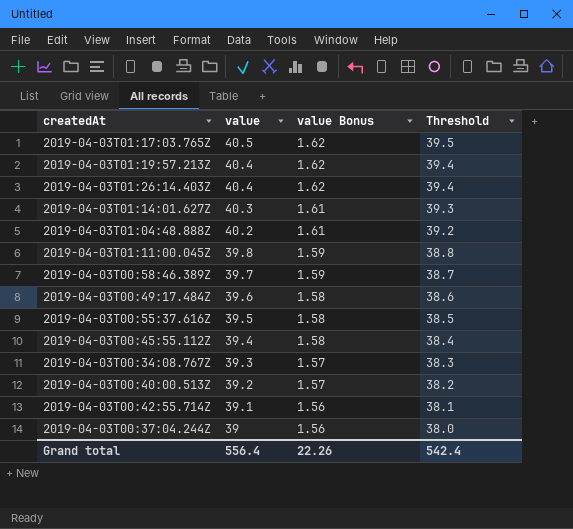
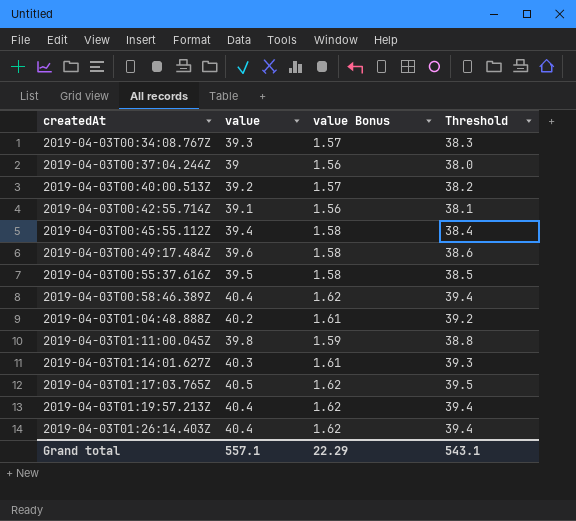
row order: value descending -> createdAt ascending
2019-04-03T00:58:46.389Z | value: 39.7 -> 40.4
2019-04-03T00:58:46.389Z | value Bonus: 1.59 -> 1.62
2019-04-03T00:58:46.389Z | Threshold: 38.7 -> 39.4
Grand total | value: 556.4 -> 557.1
Grand total | value Bonus: 22.26 -> 22.29
Grand total | Threshold: 542.4 -> 543.1

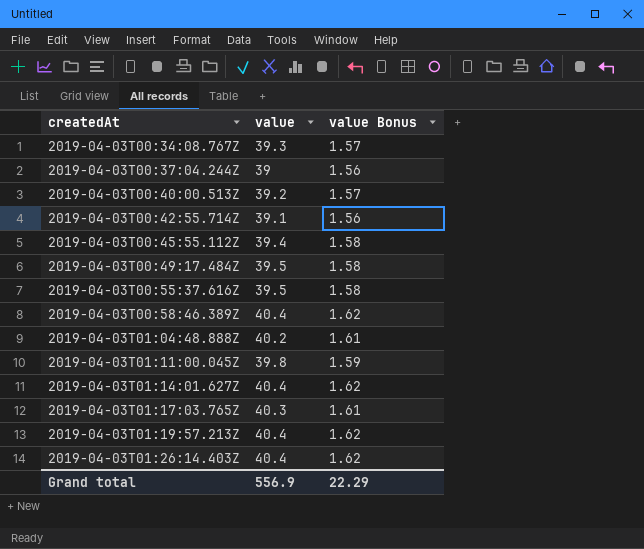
column Threshold | formula: [value] - 1 -> none
2019-04-03T00:49:17.484Z | value: 39.6 -> 39.5
2019-04-03T01:14:01.627Z | value: 40.3 -> 40.4
2019-04-03T01:14:01.627Z | value Bonus: 1.61 -> 1.62
2019-04-03T01:17:03.765Z | value: 40.5 -> 40.3
2019-04-03T01:17:03.765Z | value Bonus: 1.62 -> 1.61
Grand total | value: 557.1 -> 556.9

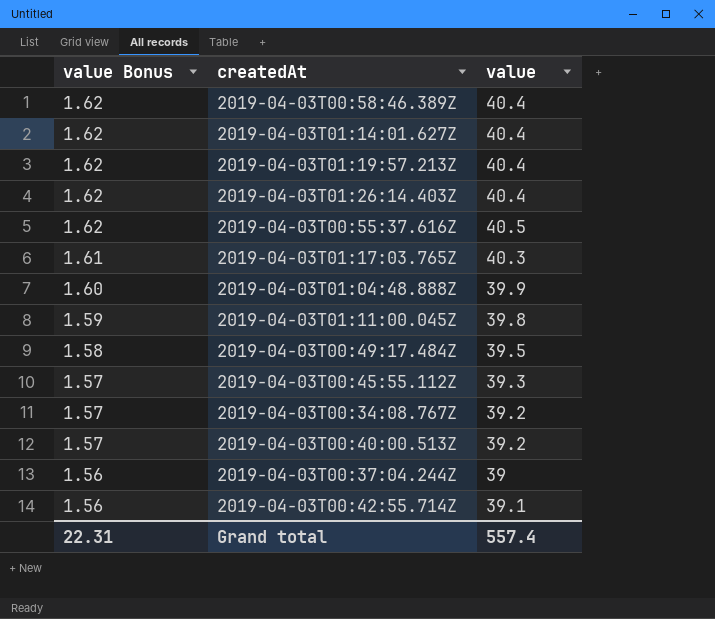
row order: createdAt ascending -> value Bonus descending
column value Bonus | position: 3 -> 1
2019-04-03T00:55:37.616Z | value Bonus: 1.58 -> 1.62
2019-04-03T00:55:37.616Z | value: 39.5 -> 40.5
2019-04-03T01:04:48.888Z | value Bonus: 1.61 -> 1.60
2019-04-03T01:04:48.888Z | value: 40.2 -> 39.9
2019-04-03T00:45:55.112Z | value Bonus: 1.58 -> 1.57
2019-04-03T00:45:55.112Z | value: 39.4 -> 39.3
2019-04-03T00:34:08.767Z | value: 39.3 -> 39.2
Grand total | value Bonus: 22.29 -> 22.31
Grand total | value: 556.9 -> 557.4

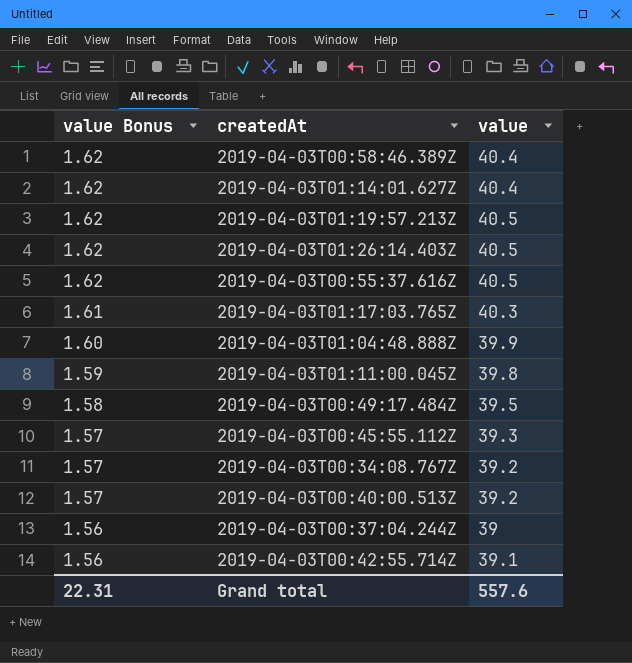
2019-04-03T01:19:57.213Z | value: 40.4 -> 40.5
2019-04-03T01:26:14.403Z | value: 40.4 -> 40.5
Grand total | value: 557.4 -> 557.6

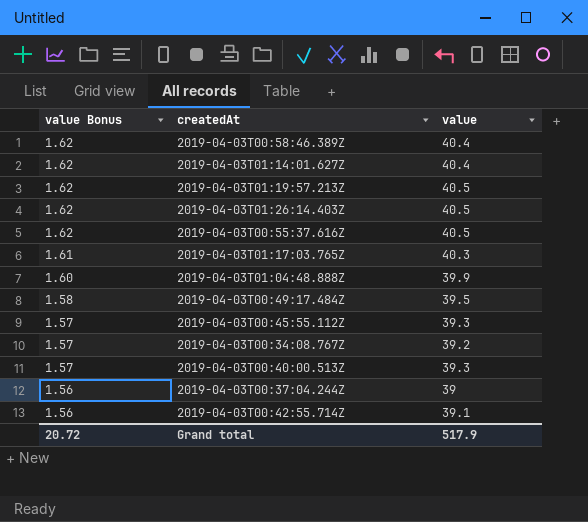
row 2019-04-03T01:11:00.045Z: 1.59 | 39.8 -> none
2019-04-03T00:40:00.513Z | value: 39.2 -> 39.3
Grand total | value Bonus: 22.31 -> 20.72
Grand total | value: 557.6 -> 517.9

